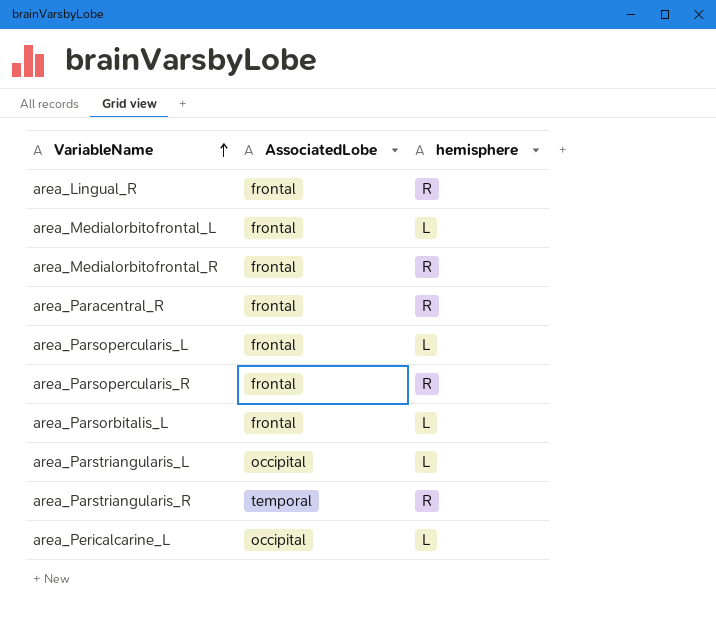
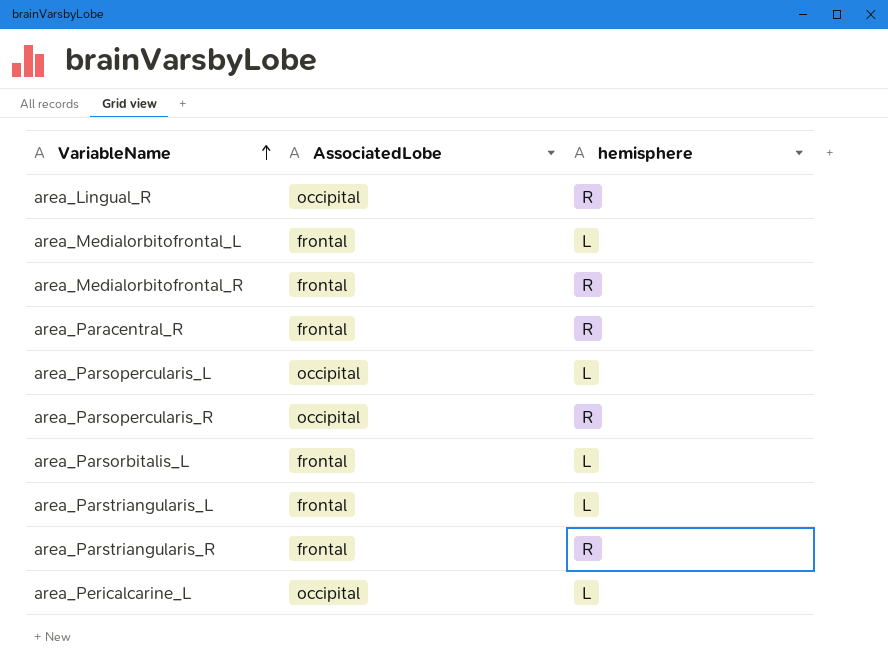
area_Lingual_R | AssociatedLobe: frontal -> occipital
area_Parsopercularis_L | AssociatedLobe: frontal -> occipital
area_Parsopercularis_R | AssociatedLobe: frontal -> occipital
area_Parstriangularis_L | AssociatedLobe: occipital -> frontal
area_Parstriangularis_R | AssociatedLobe: temporal -> frontal

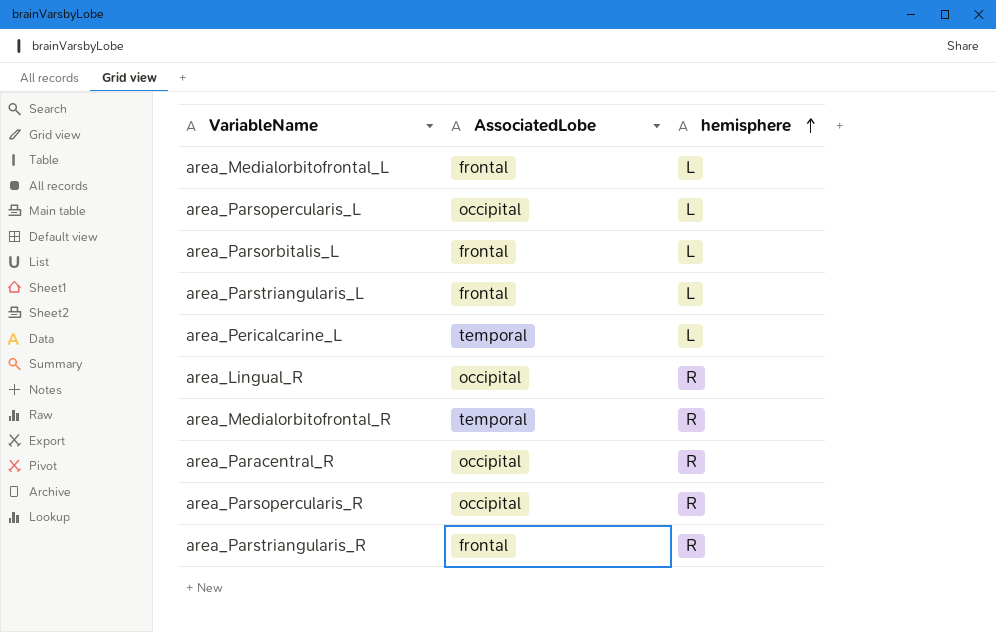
row order: VariableName ascending -> hemisphere ascending
area_Pericalcarine_L | AssociatedLobe: occipital -> temporal
area_Medialorbitofrontal_R | AssociatedLobe: frontal -> temporal
area_Paracentral_R | AssociatedLobe: frontal -> occipital

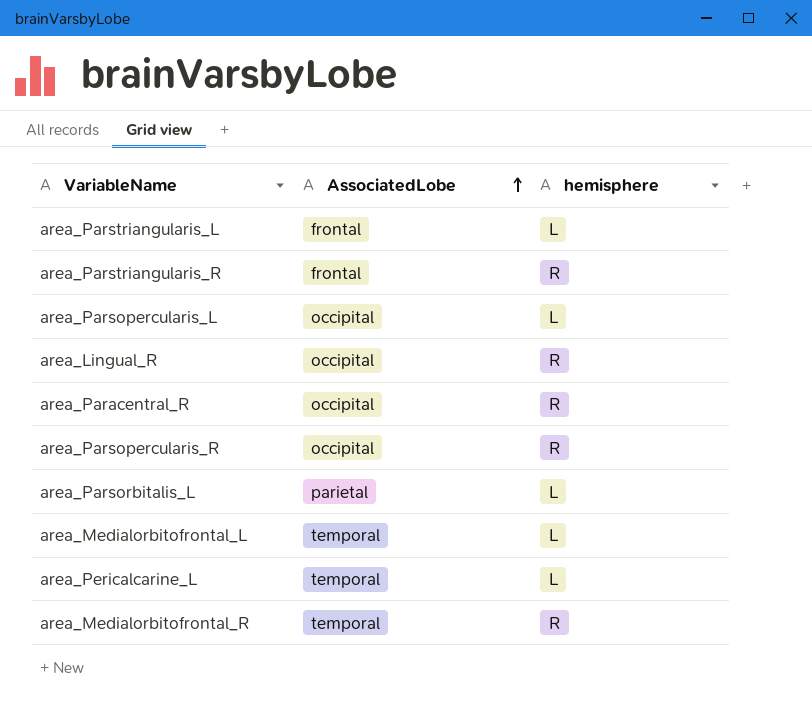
row order: hemisphere ascending -> AssociatedLobe ascending
area_Parsorbitalis_L | AssociatedLobe: frontal -> parietal
area_Medialorbitofrontal_L | AssociatedLobe: frontal -> temporal

